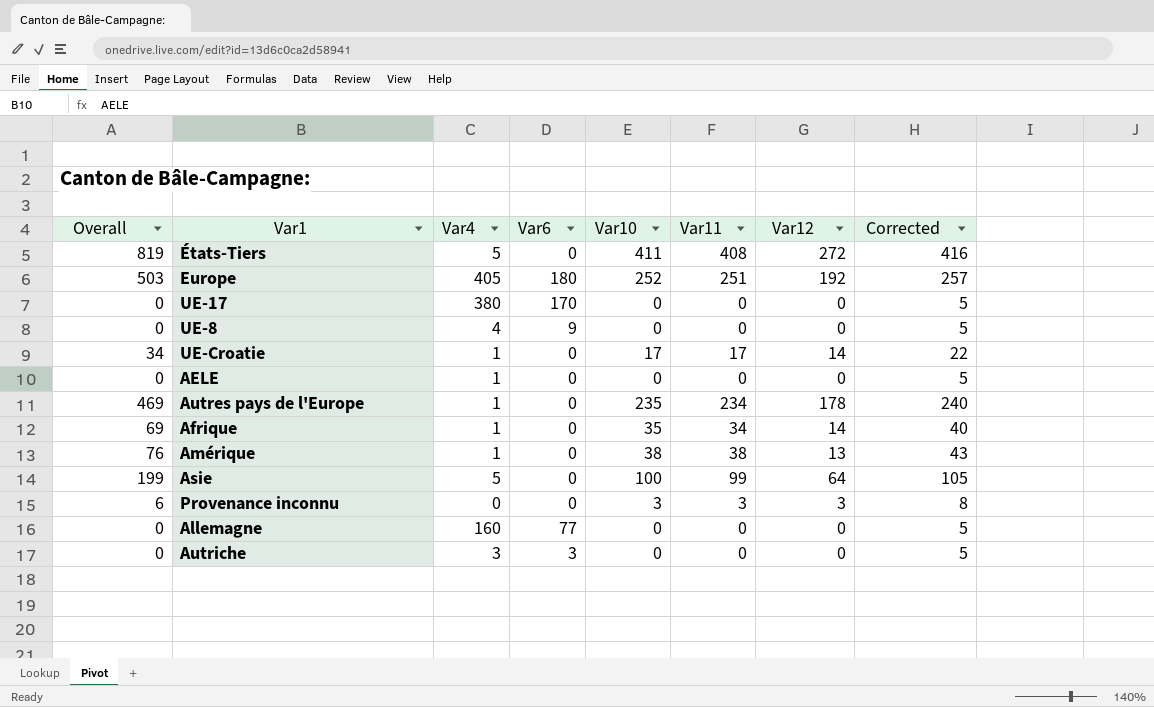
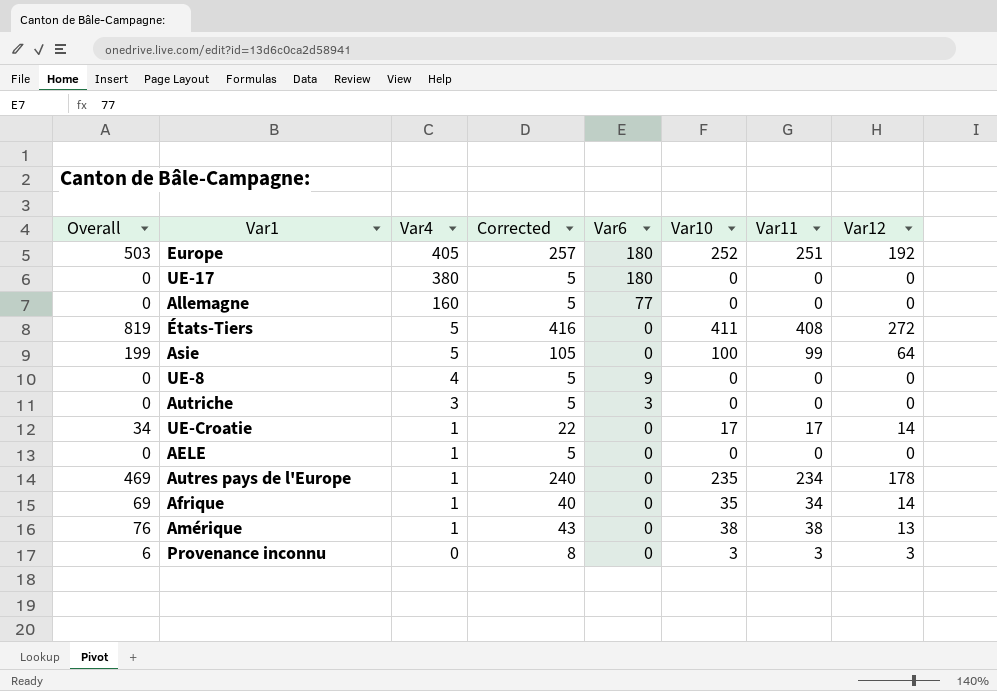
row order: none -> Var4 descending
column Corrected | position: 8 -> 4
UE-17 | Var6: 170 -> 180

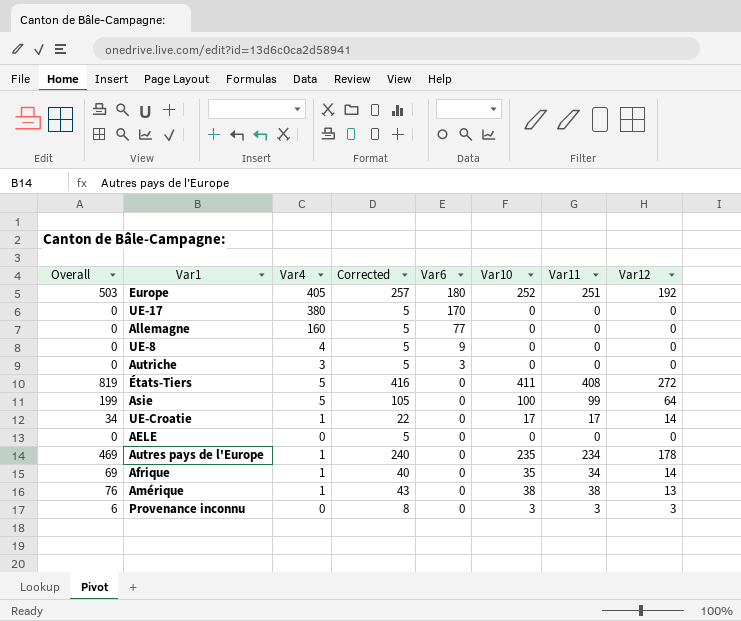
row order: Var4 descending -> Var6 descending
UE-17 | Var6: 180 -> 170
AELE | Var4: 1 -> 0

